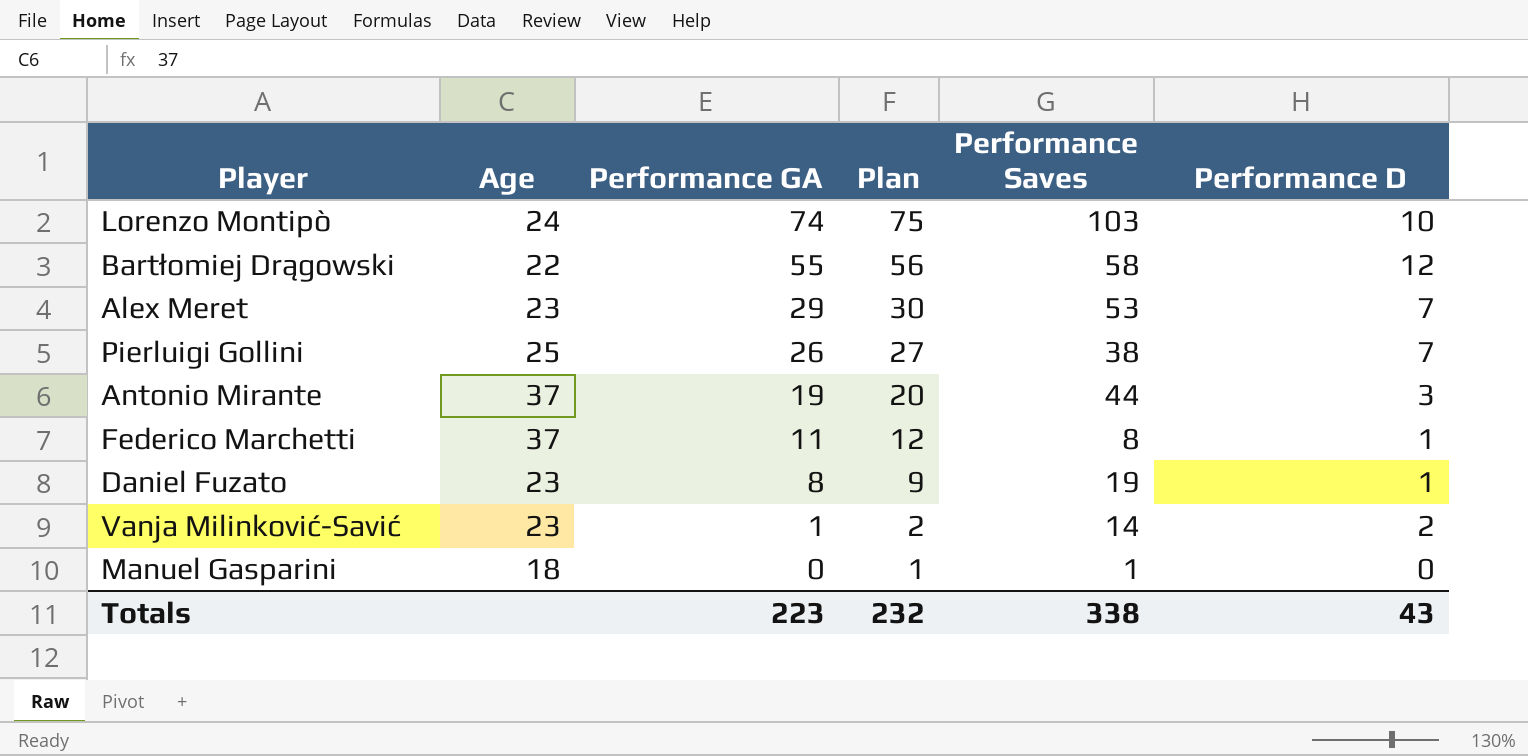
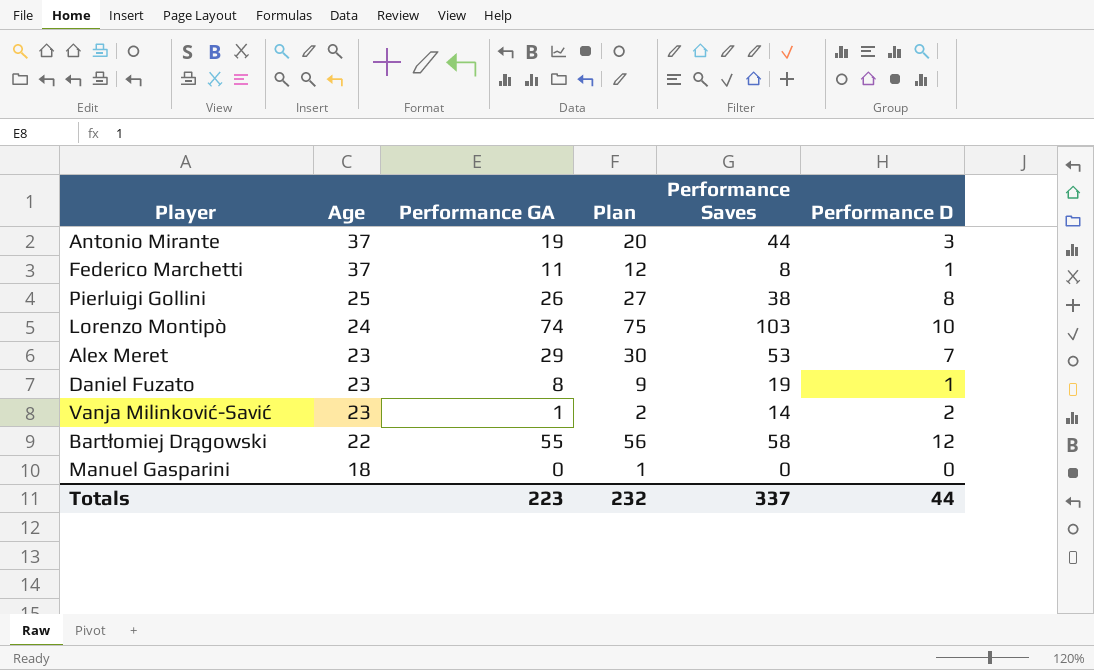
row order: Performance GA descending -> Age descending
Pierluigi Gollini | Performance D: 7 -> 8
Manuel Gasparini | Performance Saves: 1 -> 0
Totals | Performance Saves: 338 -> 337
Totals | Performance D: 43 -> 44

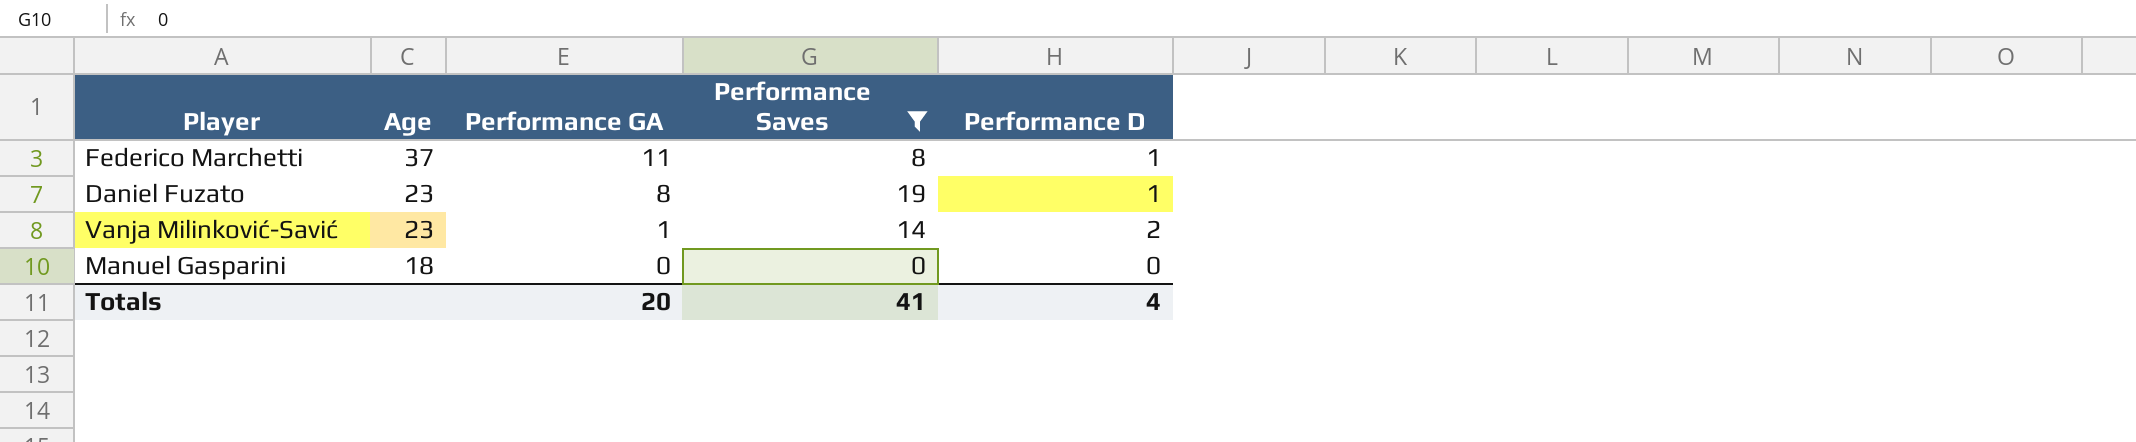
filter: none -> Performance Saves <= 19
column Plan | formula: [Performance GA] + 1 -> none
Totals | Performance GA: 223 -> 20
Totals | Performance Saves: 337 -> 41
Totals | Performance D: 44 -> 4

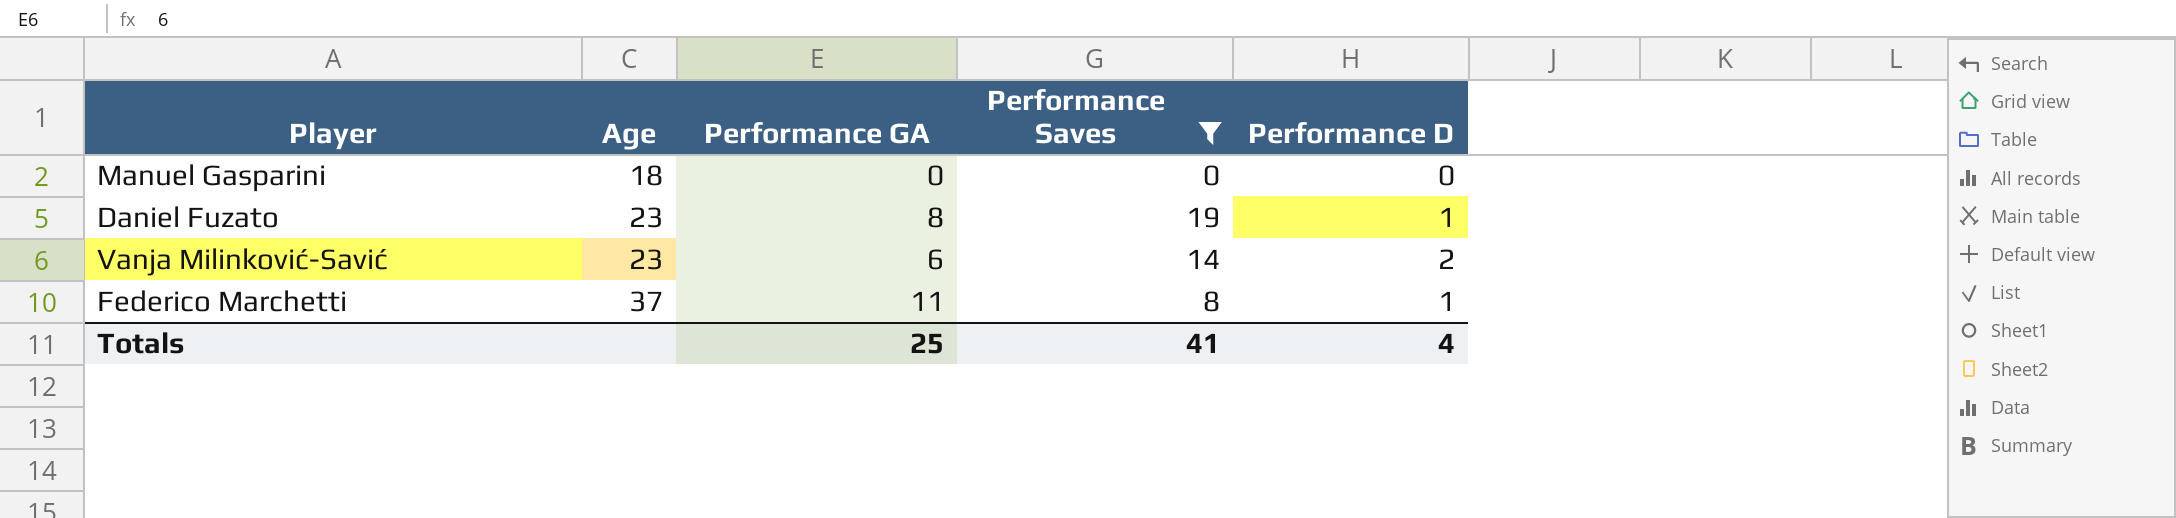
row order: Age descending -> Age ascending
Vanja Milinković-Savić | Performance GA: 1 -> 6
Totals | Performance GA: 20 -> 25

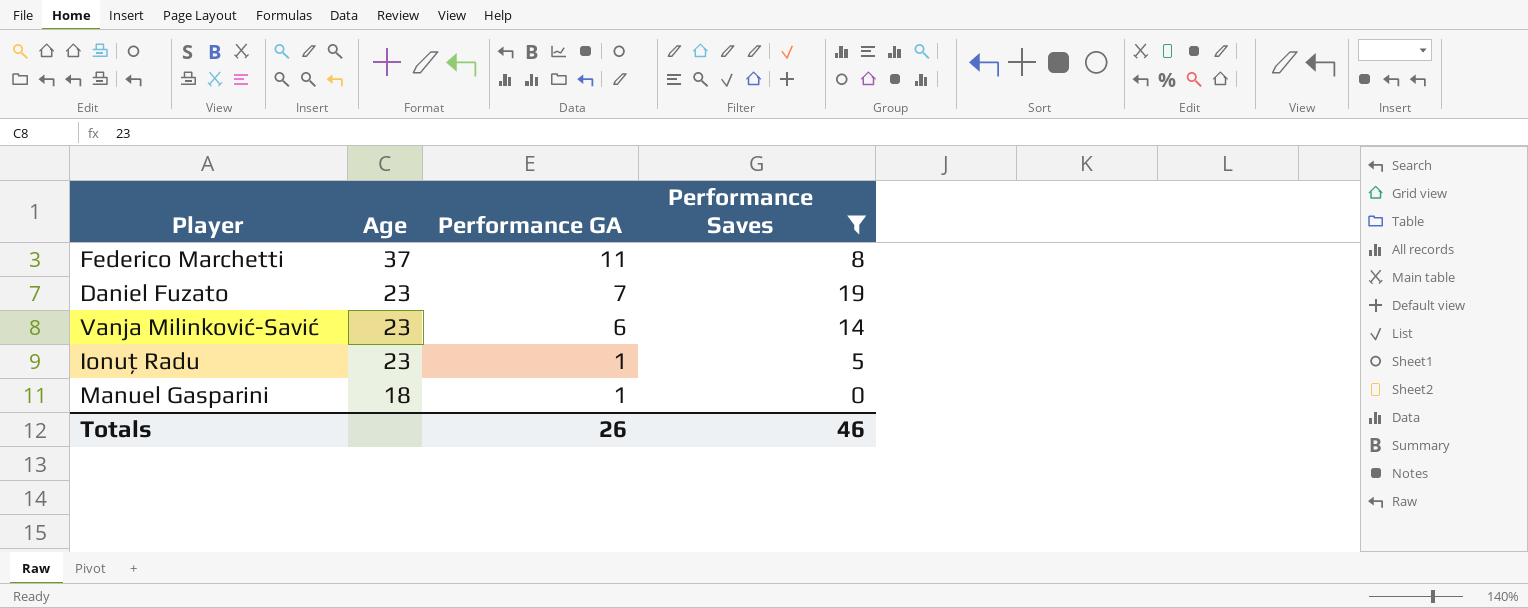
row order: Age ascending -> Age descending
column Performance D | position: 5 -> none
Daniel Fuzato | Performance GA: 8 -> 7
row Ionuț Radu: none -> 23 | 1 | 5
Manuel Gasparini | Performance GA: 0 -> 1
Totals | Performance GA: 25 -> 26
Totals | Performance Saves: 41 -> 46

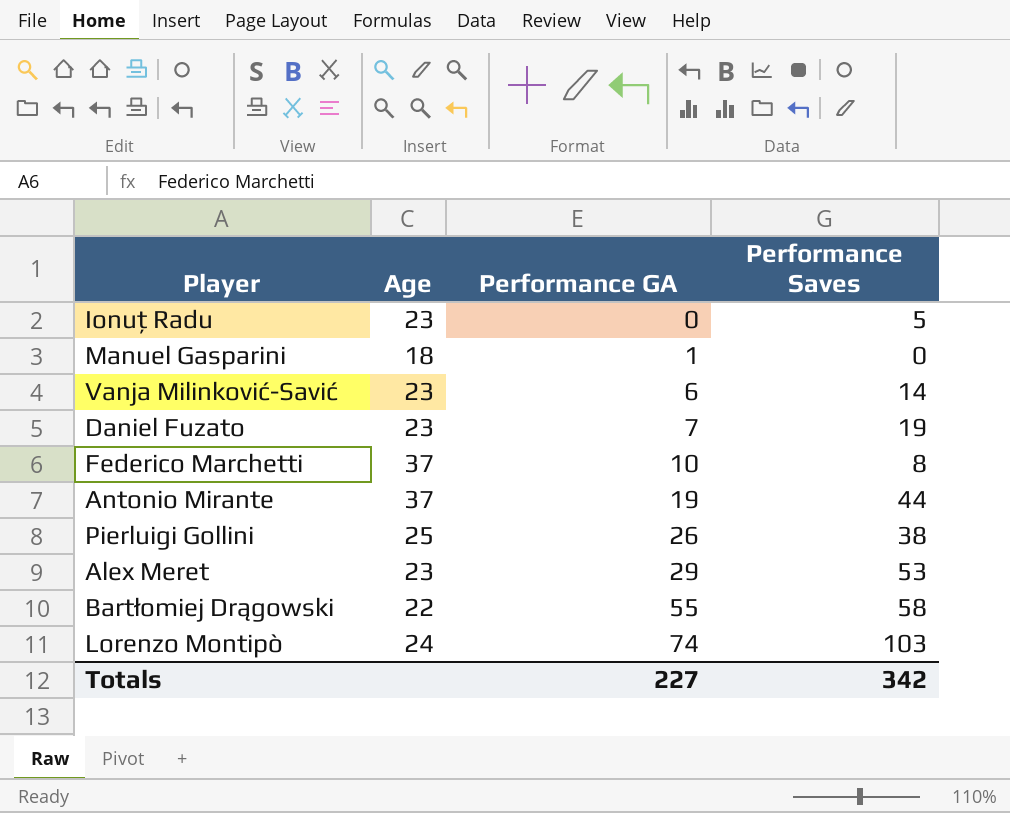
filter: Performance Saves <= 19 -> none
row order: Age descending -> Performance GA ascending
Ionuț Radu | Performance GA: 1 -> 0
Federico Marchetti | Performance GA: 11 -> 10
Totals | Performance GA: 26 -> 227
Totals | Performance Saves: 46 -> 342

